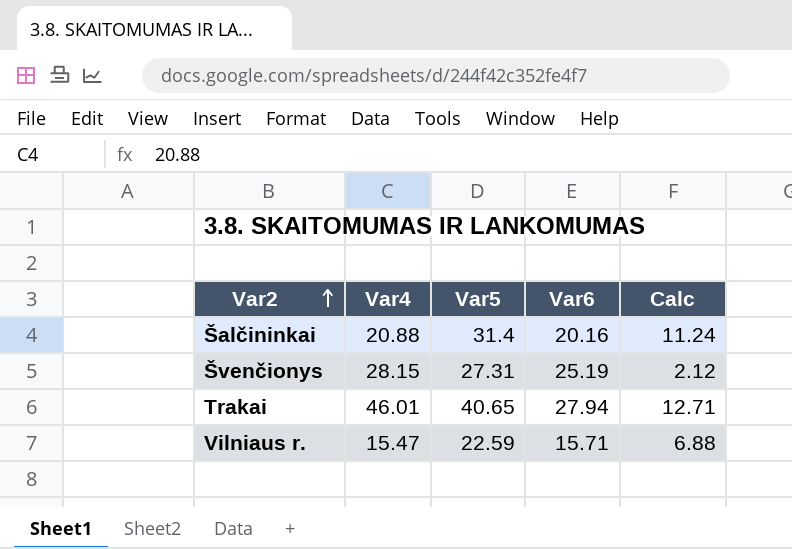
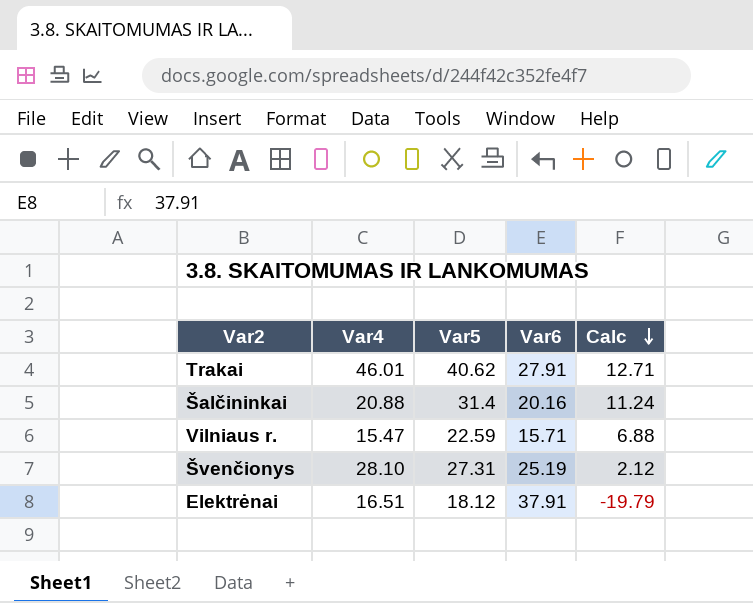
row order: Var2 ascending -> Calc descending
Trakai | Var5: 40.65 -> 40.62
Trakai | Var6: 27.94 -> 27.91
Švenčionys | Var4: 28.15 -> 28.10
row Elektrėnai: none -> 16.51 | 18.12 | 37.91 | -19.79

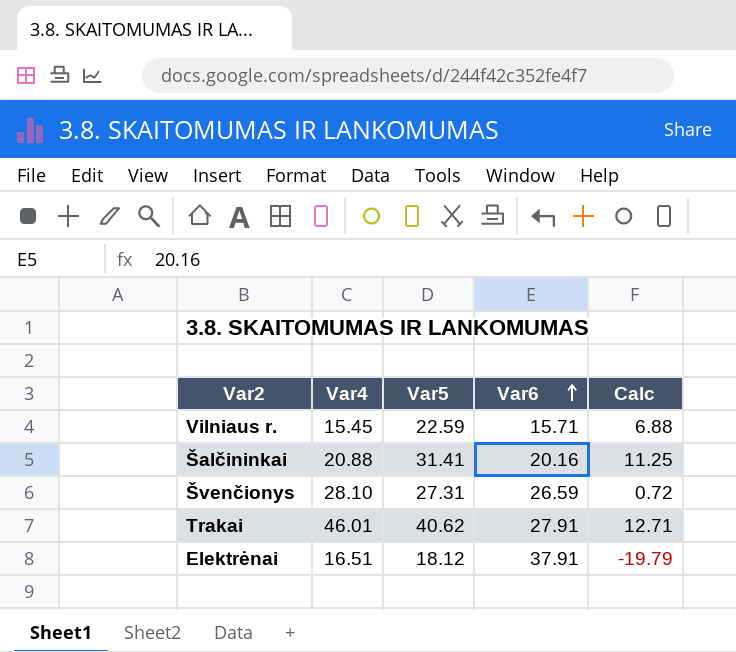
row order: Calc descending -> Var6 ascending
Vilniaus r. | Var4: 15.47 -> 15.45
Šalčininkai | Var5: 31.4 -> 31.41
Šalčininkai | Calc: 11.24 -> 11.25
Švenčionys | Var6: 25.19 -> 26.59
Švenčionys | Calc: 2.12 -> 0.72

